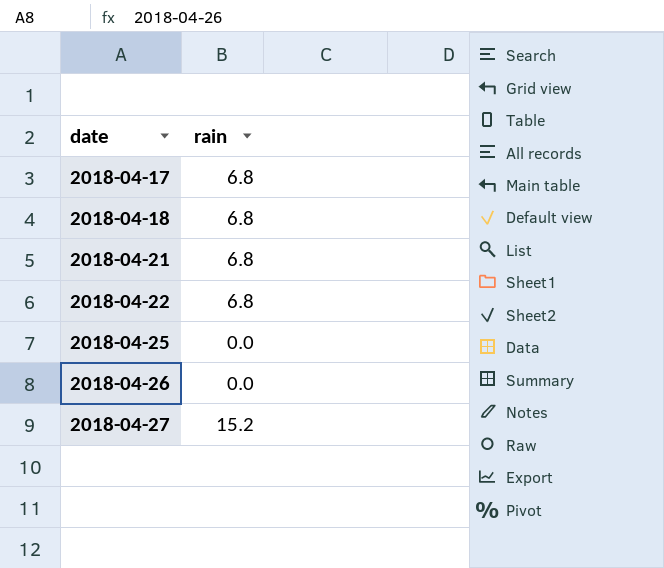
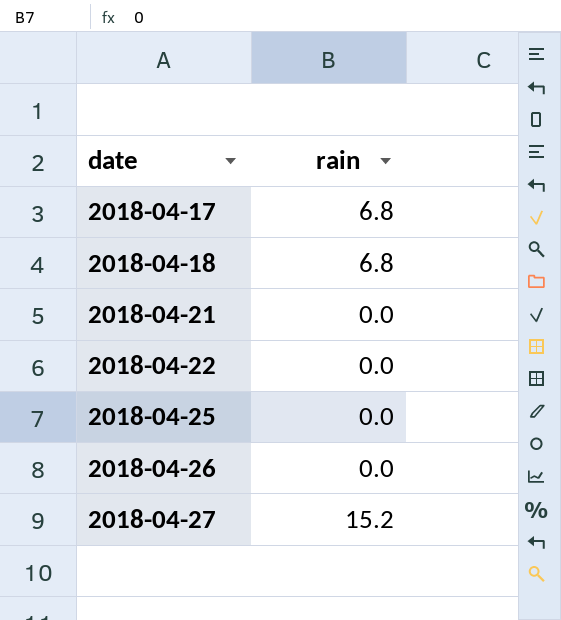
2018-04-21 | rain: 6.8 -> 0.0
2018-04-22 | rain: 6.8 -> 0.0

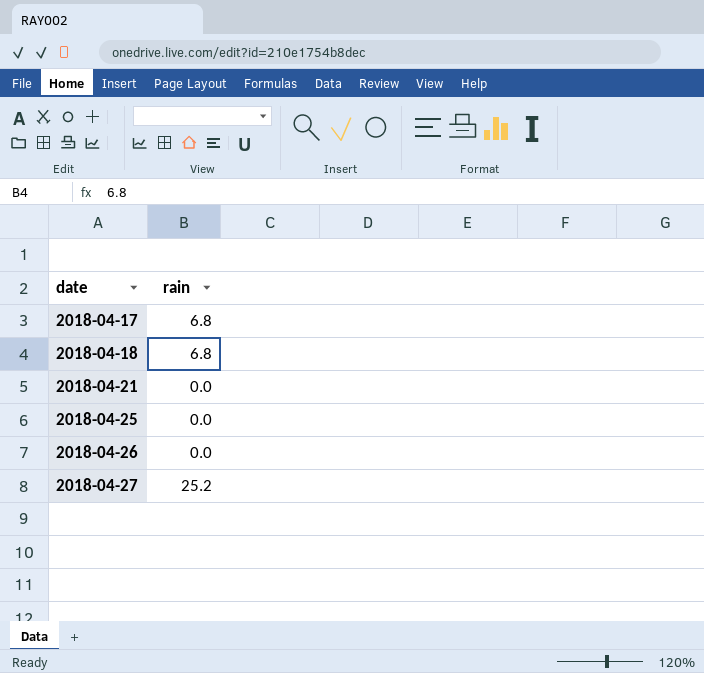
row 2018-04-22: 0.0 -> none
2018-04-27 | rain: 15.2 -> 25.2

